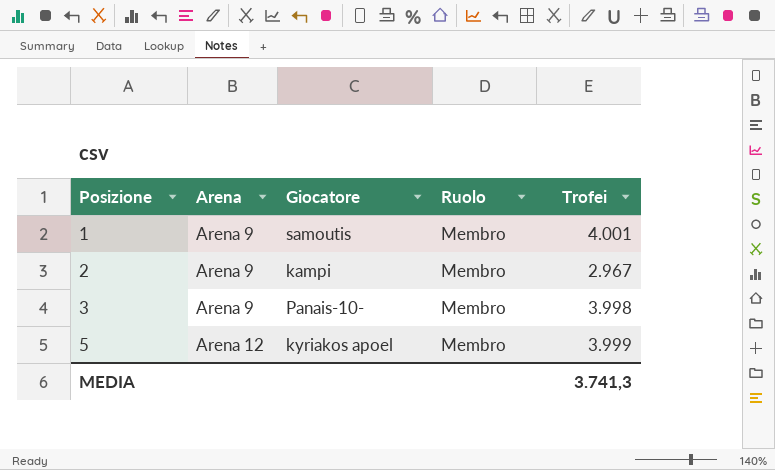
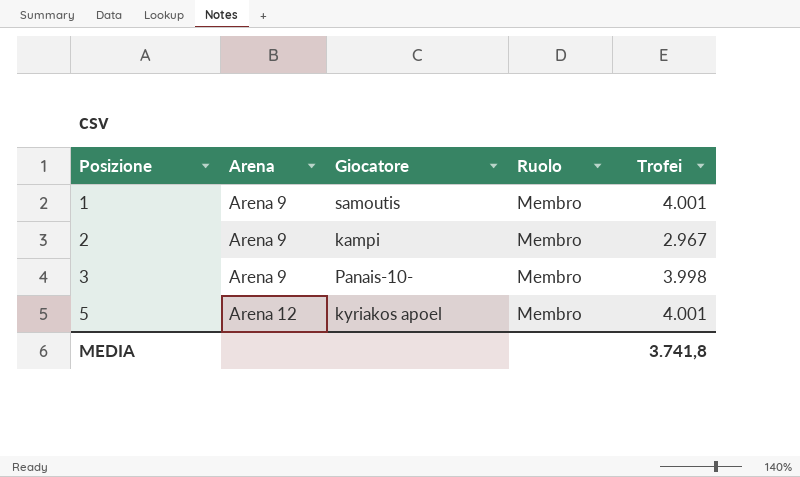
5 | Trofei: 3.999 -> 4.001
MEDIA | Trofei: 3.741,3 -> 3.741,8

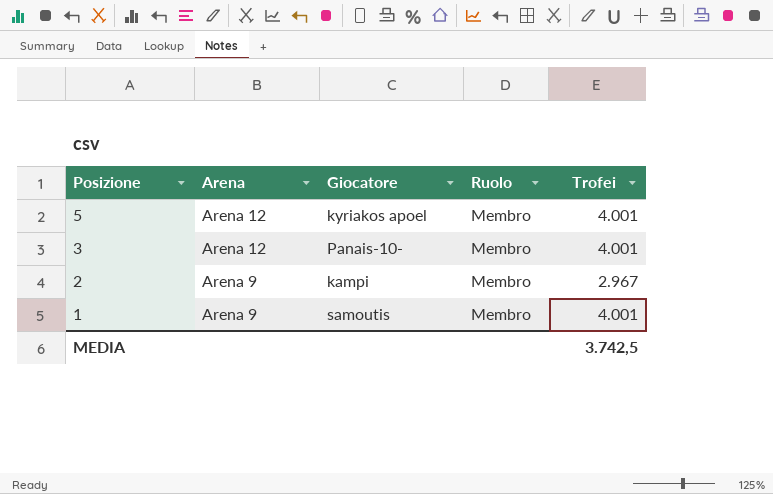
row order: Posizione ascending -> Posizione descending
3 | Arena: Arena 9 -> Arena 12
3 | Trofei: 3.998 -> 4.001
MEDIA | Trofei: 3.741,8 -> 3.742,5

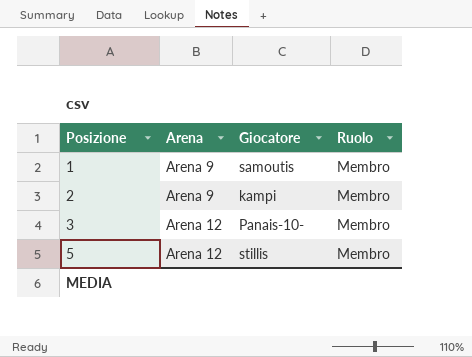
row order: Posizione descending -> Posizione ascending
column Trofei | position: 5 -> none
5 | Giocatore: kyriakos apoel -> stillis

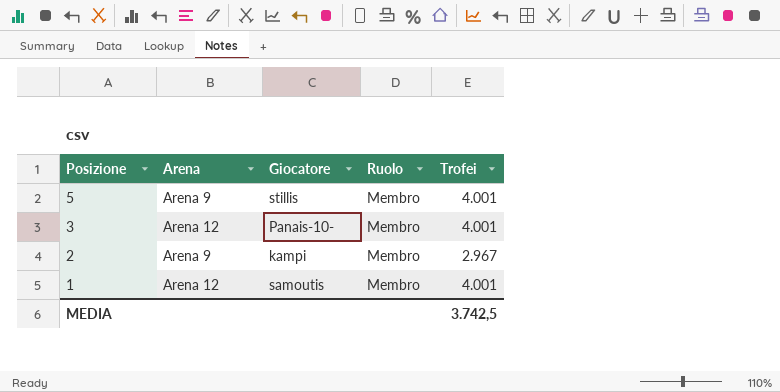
row order: Posizione ascending -> Posizione descending
column Trofei | position: none -> 5
5 | Arena: Arena 12 -> Arena 9
1 | Arena: Arena 9 -> Arena 12

